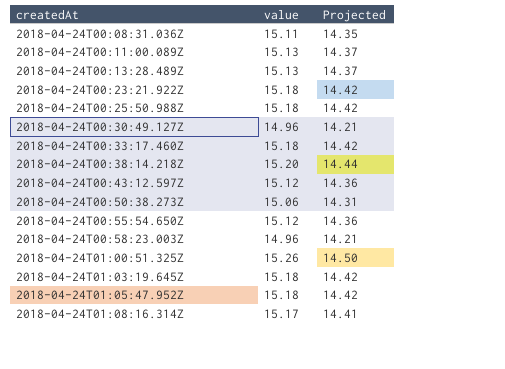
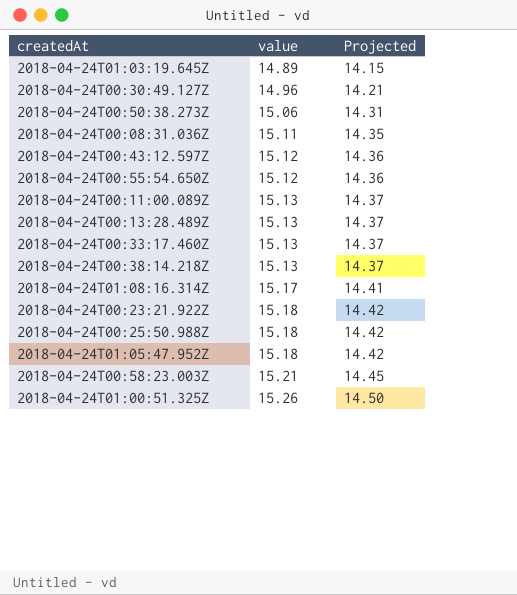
row order: createdAt ascending -> value ascending
2018-04-24T01:03:19.645Z | value: 15.18 -> 14.89
2018-04-24T01:03:19.645Z | Projected: 14.42 -> 14.15
2018-04-24T00:33:17.460Z | value: 15.18 -> 15.13
2018-04-24T00:33:17.460Z | Projected: 14.42 -> 14.37
2018-04-24T00:38:14.218Z | value: 15.20 -> 15.13
2018-04-24T00:38:14.218Z | Projected: 14.44 -> 14.37
2018-04-24T00:58:23.003Z | value: 14.96 -> 15.21
2018-04-24T00:58:23.003Z | Projected: 14.21 -> 14.45

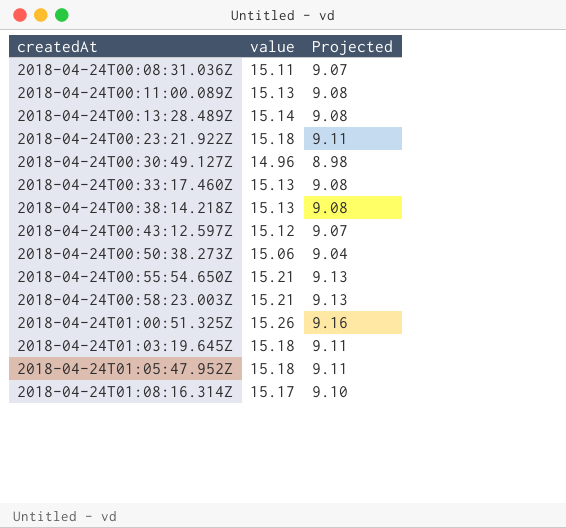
row order: value ascending -> createdAt ascending
column Projected | formula: [value] * 0.95 -> [value] * 0.6
row 2018-04-24T00:25:50.988Z: 15.18 | 14.42 -> none
2018-04-24T00:13:28.489Z | value: 15.13 -> 15.14
2018-04-24T00:55:54.650Z | value: 15.12 -> 15.21
2018-04-24T01:03:19.645Z | value: 14.89 -> 15.18

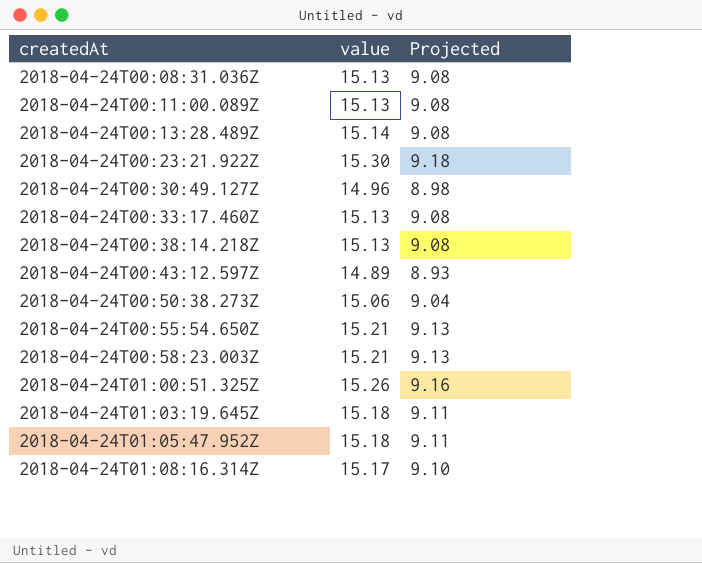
2018-04-24T00:08:31.036Z | value: 15.11 -> 15.13
2018-04-24T00:08:31.036Z | Projected: 9.07 -> 9.08
2018-04-24T00:23:21.922Z | value: 15.18 -> 15.30
2018-04-24T00:23:21.922Z | Projected: 9.11 -> 9.18
2018-04-24T00:43:12.597Z | value: 15.12 -> 14.89
2018-04-24T00:43:12.597Z | Projected: 9.07 -> 8.93

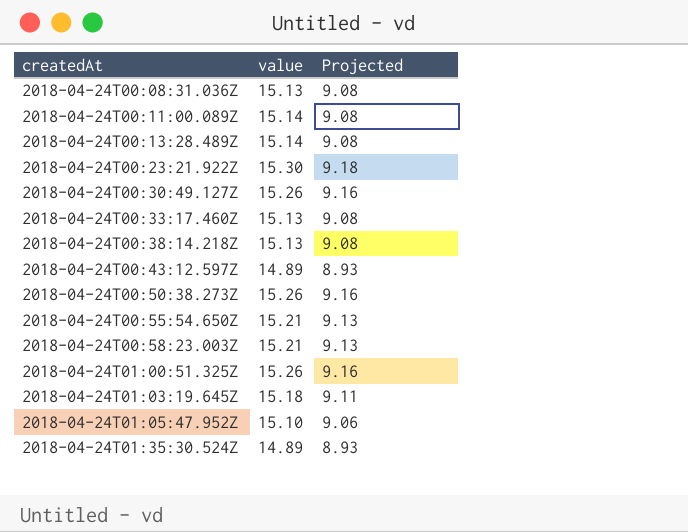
row 2018-04-24T01:08:16.314Z: 15.17 | 9.10 -> none
2018-04-24T00:11:00.089Z | value: 15.13 -> 15.14
2018-04-24T00:30:49.127Z | value: 14.96 -> 15.26
2018-04-24T00:30:49.127Z | Projected: 8.98 -> 9.16
2018-04-24T00:50:38.273Z | value: 15.06 -> 15.26
2018-04-24T00:50:38.273Z | Projected: 9.04 -> 9.16
2018-04-24T01:05:47.952Z | value: 15.18 -> 15.10
2018-04-24T01:05:47.952Z | Projected: 9.11 -> 9.06
row 2018-04-24T01:35:30.524Z: none -> 14.89 | 8.93

